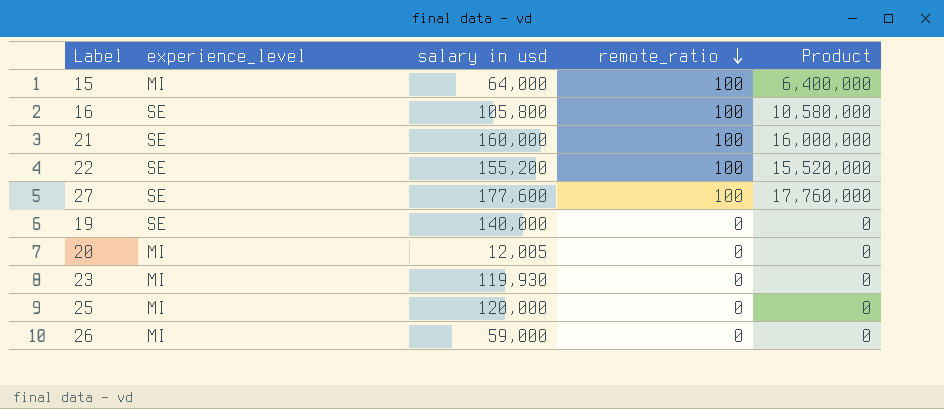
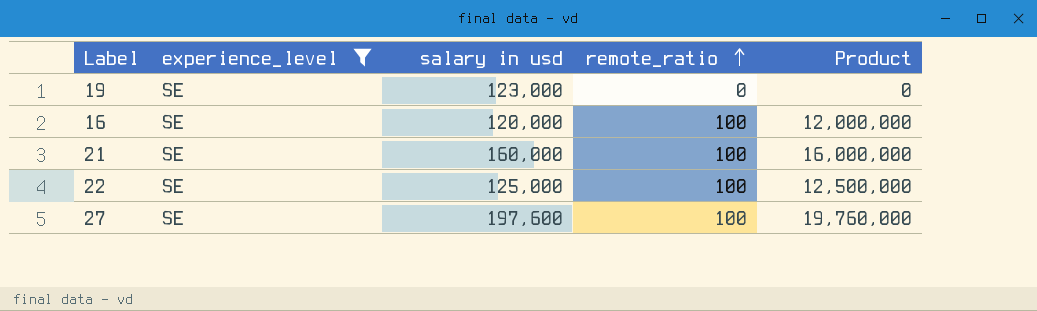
filter: none -> experience_level = SE
row order: remote_ratio descending -> remote_ratio ascending
19 | salary in usd: 140,000 -> 123,000
16 | salary in usd: 105,800 -> 120,000
16 | Product: 10,580,000 -> 12,000,000
22 | salary in usd: 155,200 -> 125,000
22 | Product: 15,520,000 -> 12,500,000
27 | salary in usd: 177,600 -> 197,600
27 | Product: 17,760,000 -> 19,760,000

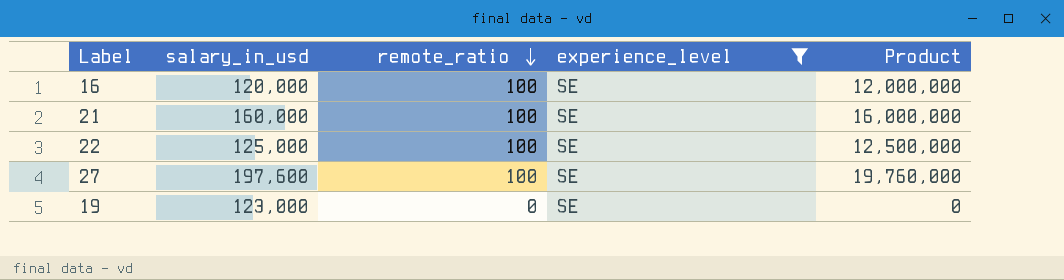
row order: remote_ratio ascending -> remote_ratio descending
column name: salary in usd -> salary_in_usd
column experience_level | position: 2 -> 4

